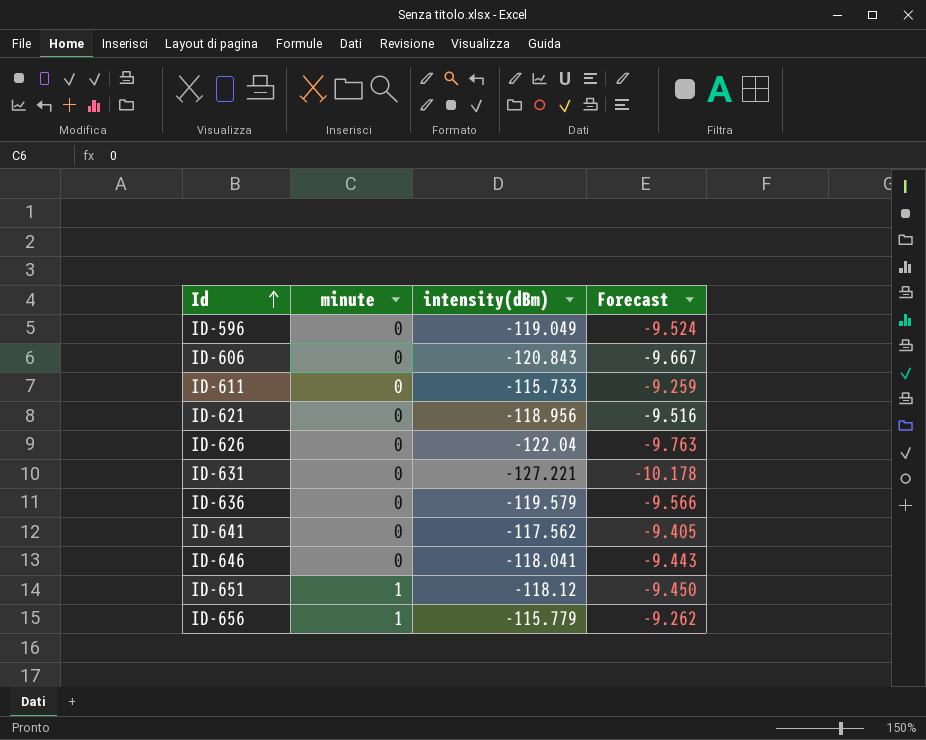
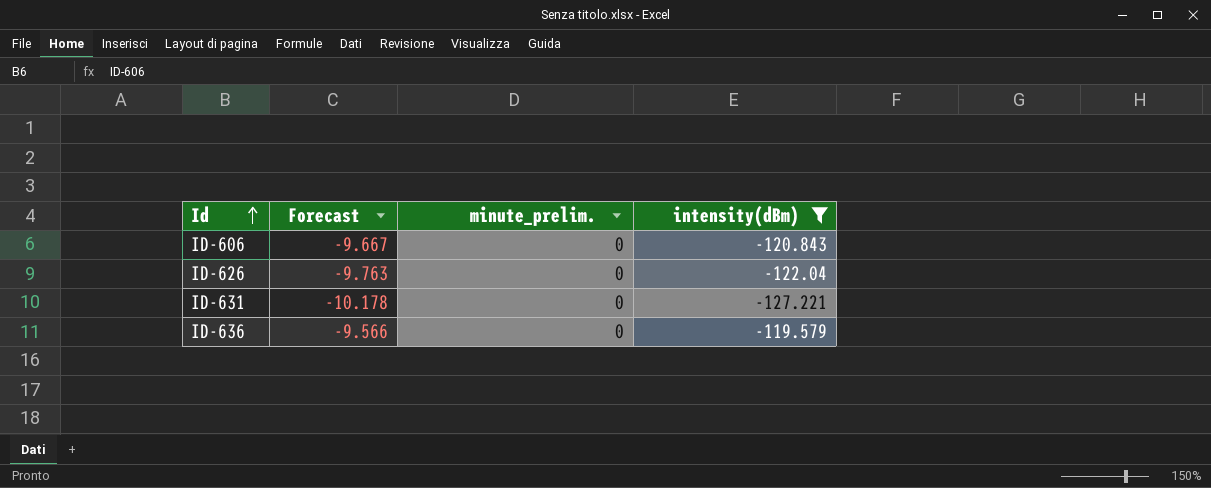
filter: none -> intensity(dBm) <= -119.579
column Forecast | position: 4 -> 2
column name: minute -> minute_prelim.

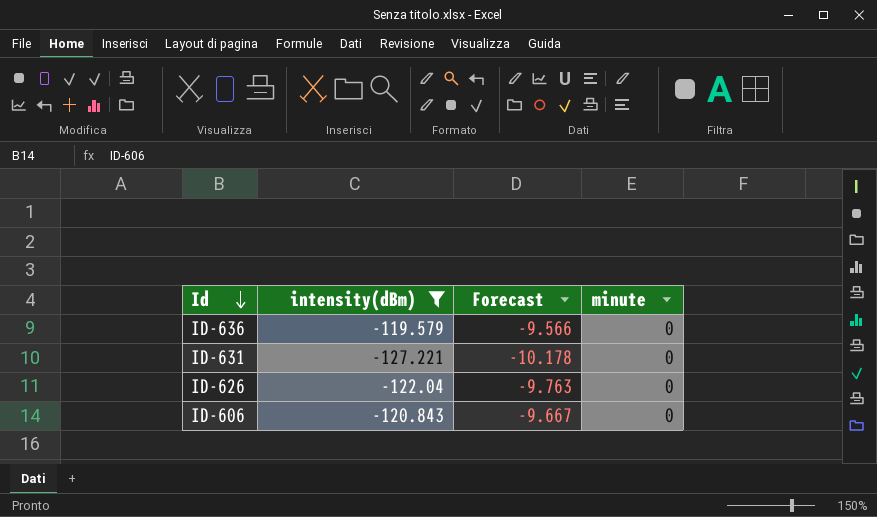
row order: Id ascending -> Id descending
column intensity(dBm) | position: 4 -> 2
column name: minute_prelim. -> minute

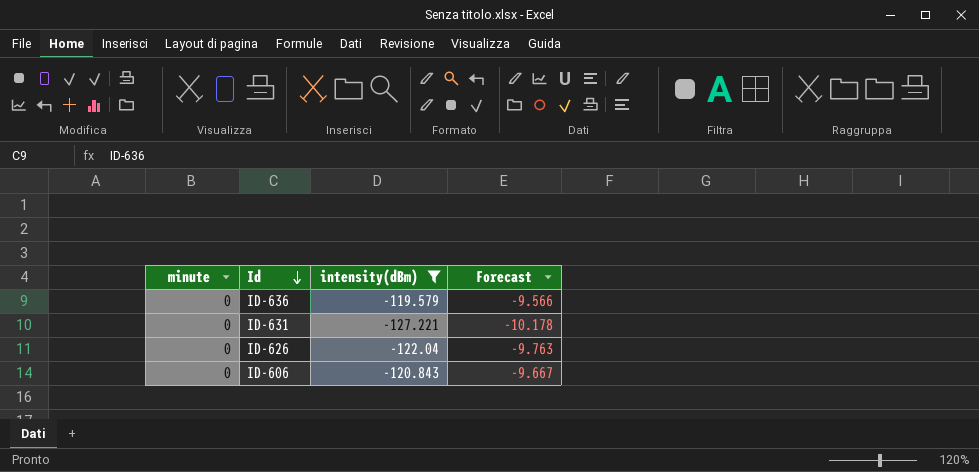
column minute | position: 4 -> 1

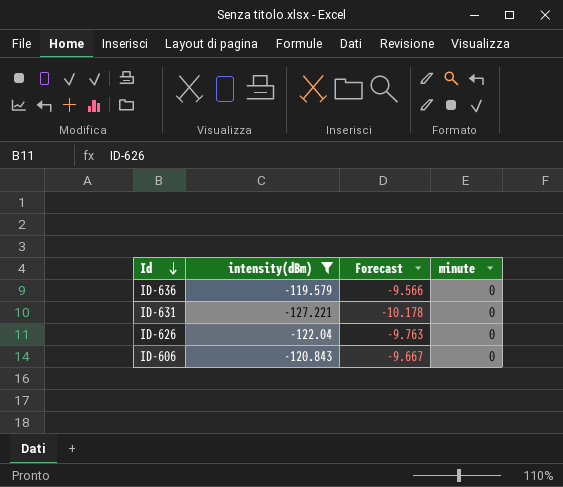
column minute | position: 1 -> 4

